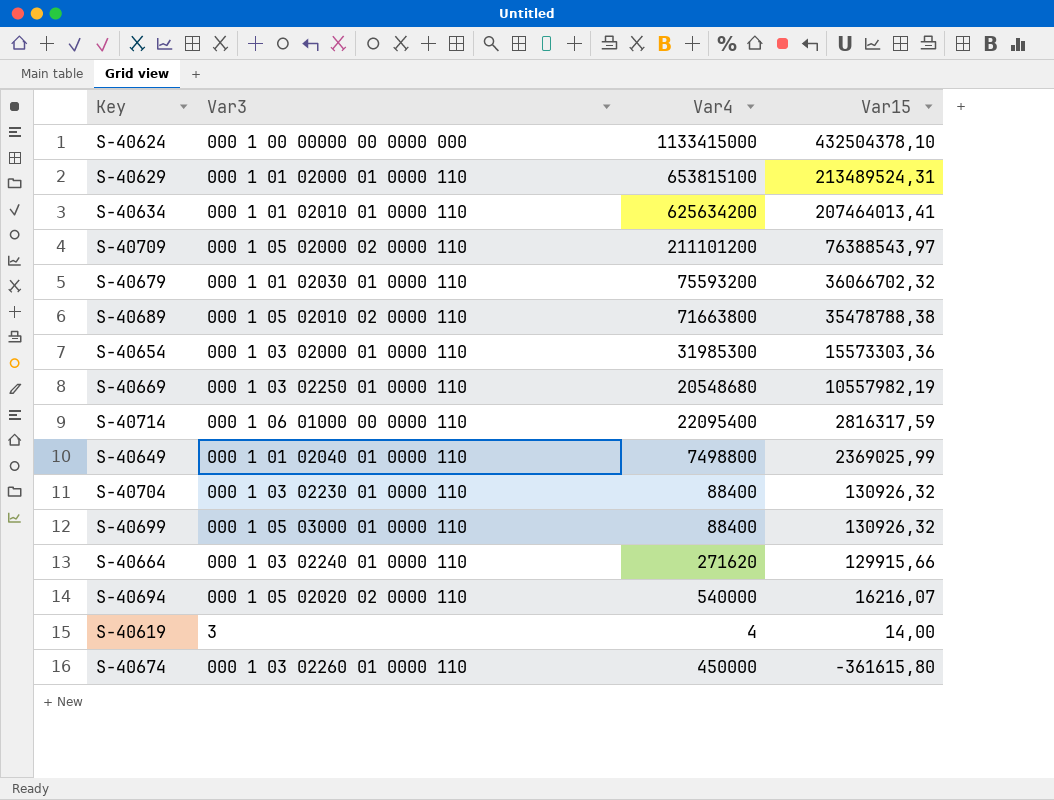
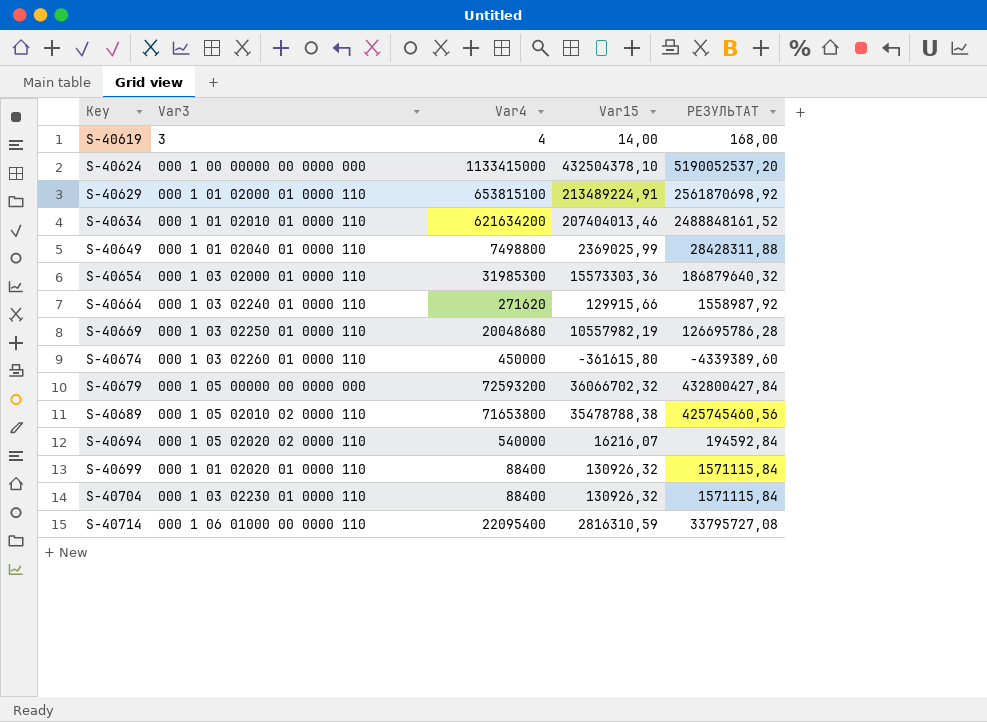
row order: Var15 descending -> Key ascending
column РЕЗУЛЬТАТ | formula: none -> [Var15] * 12
row S-40709: 000 1 05 02000 02 0000 110 | 211101200 | 76388543,97 -> none
S-40629 | Var15: 213489524,31 -> 213489224,91
S-40634 | Var4: 625634200 -> 621634200
S-40634 | Var15: 207464013,41 -> 207404013,46
S-40669 | Var4: 20548680 -> 20048680
S-40679 | Var3: 000 1 01 02030 01 0000 110 -> 000 1 05 00000 00 0000 000
S-40679 | Var4: 75593200 -> 72593200
S-40689 | Var4: 71663800 -> 71653800
S-40699 | Var3: 000 1 05 03000 01 0000 110 -> 000 1 01 02020 01 0000 110
S-40714 | Var15: 2816317,59 -> 2816310,59

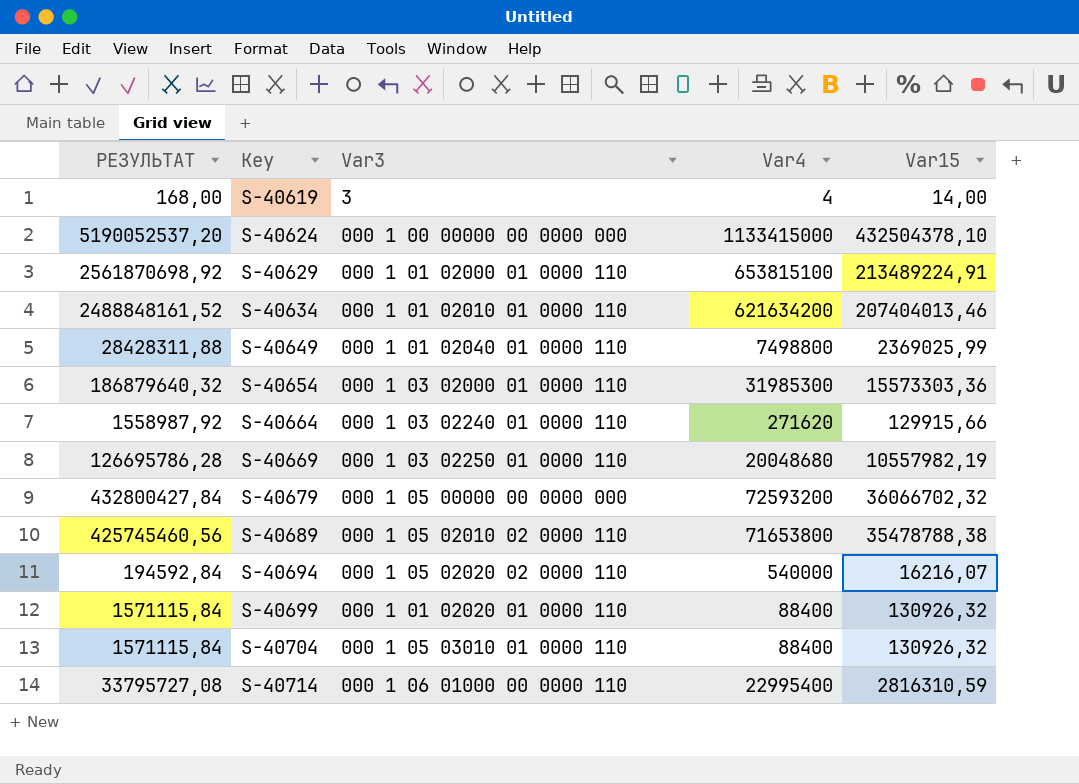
column РЕЗУЛЬТАТ | position: 5 -> 1
row S-40674: 000 1 03 02260 01 0000 110 | 450000 | -361615,80 | -4339389,60 -> none
S-40704 | Var3: 000 1 03 02230 01 0000 110 -> 000 1 05 03010 01 0000 110
S-40714 | Var4: 22095400 -> 22995400

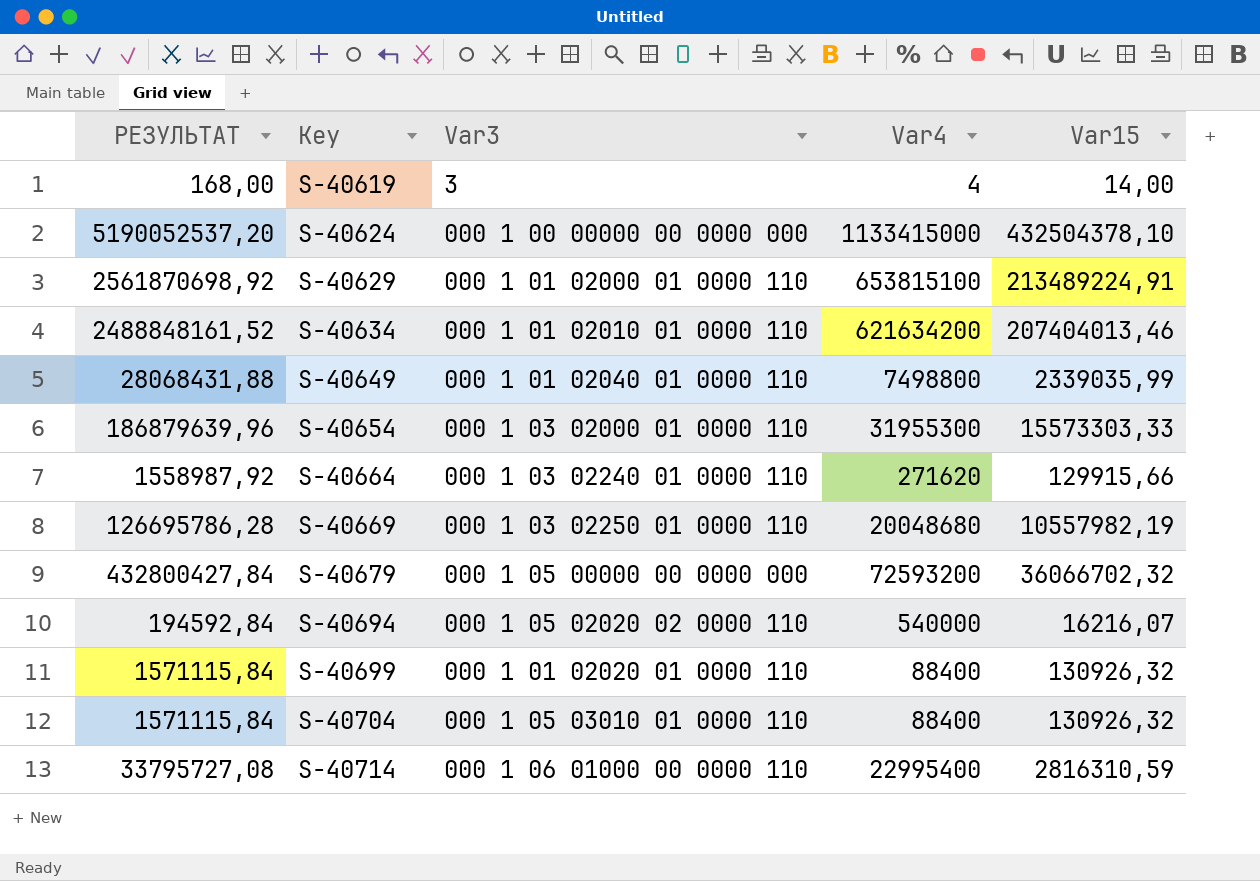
row S-40689: 425745460,56 | 000 1 05 02010 02 0000 110 | 71653800 | 35478788,38 -> none
S-40649 | РЕЗУЛЬТАТ: 28428311,88 -> 28068431,88
S-40649 | Var15: 2369025,99 -> 2339035,99
S-40654 | РЕЗУЛЬТАТ: 186879640,32 -> 186879639,96
S-40654 | Var4: 31985300 -> 31955300
S-40654 | Var15: 15573303,36 -> 15573303,33

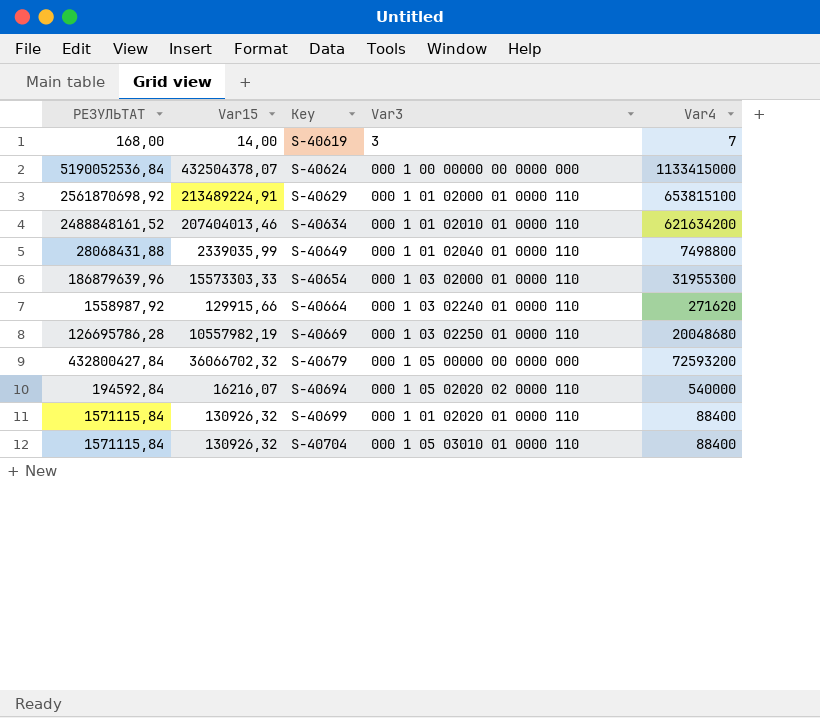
column Var15 | position: 5 -> 2
row S-40714: 33795727,08 | 000 1 06 01000 00 0000 110 | 22995400 | 2816310,59 -> none
S-40619 | Var4: 4 -> 7
S-40624 | РЕЗУЛЬТАТ: 5190052537,20 -> 5190052536,84
S-40624 | Var15: 432504378,10 -> 432504378,07

